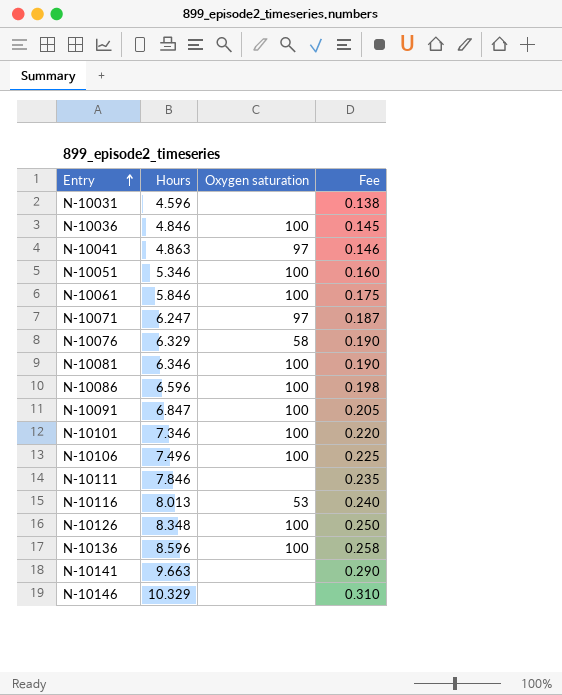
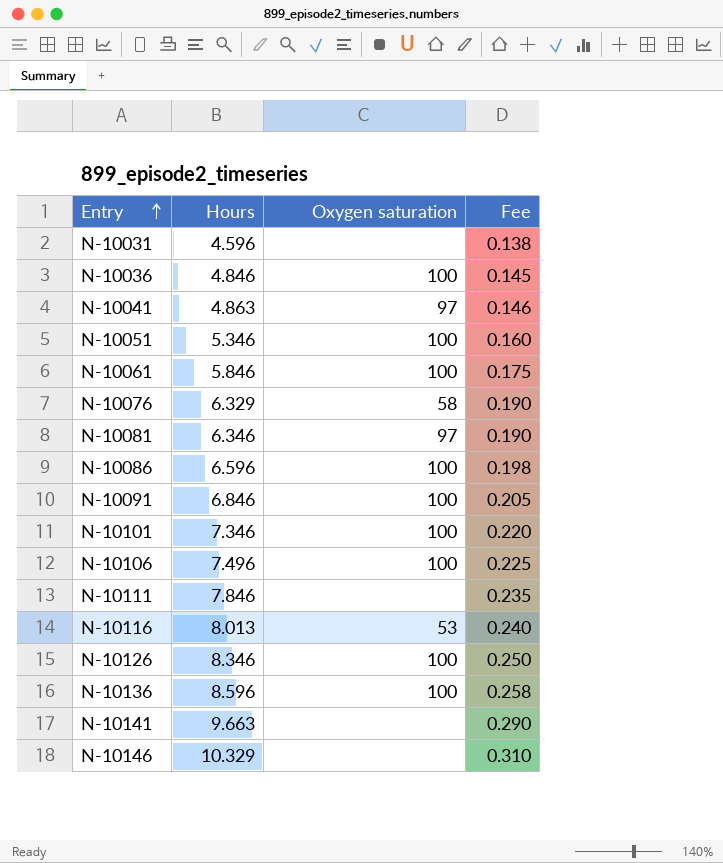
row N-10071: 6.247 | 97 | 0.187 -> none
N-10081 | Oxygen saturation: 100 -> 97
N-10091 | Hours: 6.847 -> 6.846
N-10126 | Hours: 8.348 -> 8.346

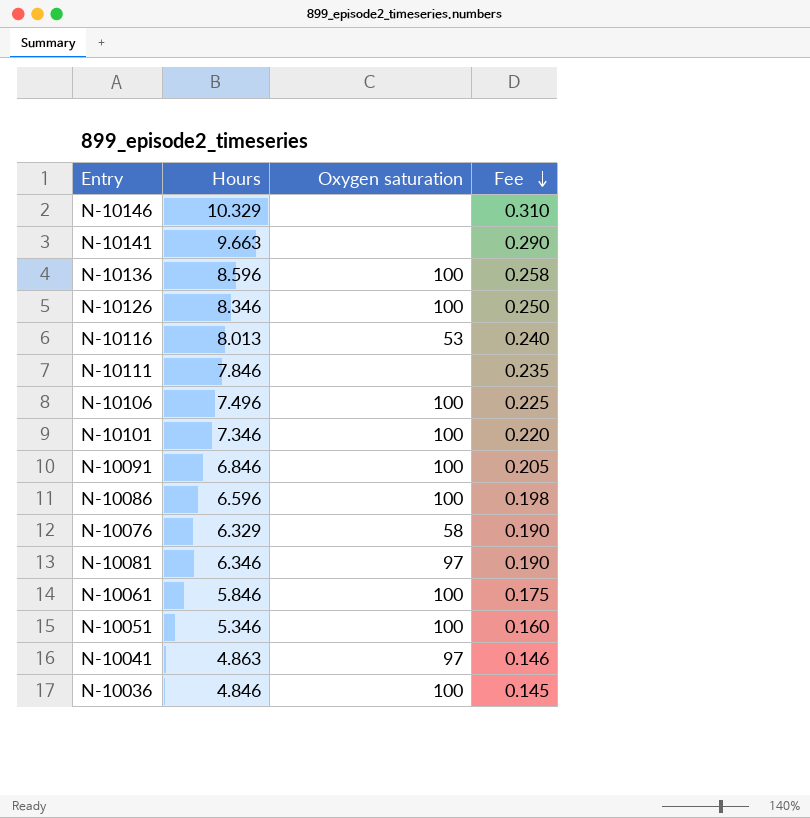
row order: Entry ascending -> Fee descending
row N-10031: 4.596 | none | 0.138 -> none

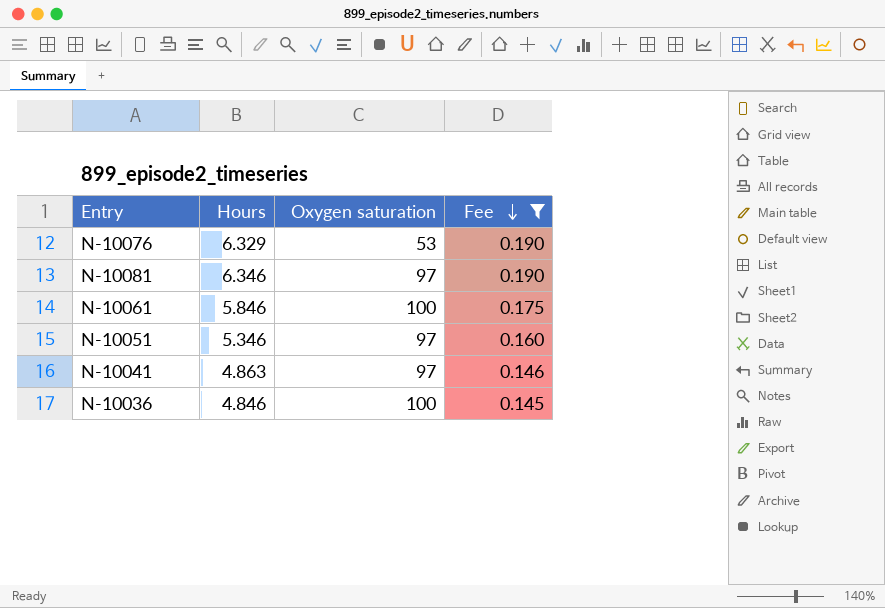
filter: none -> Fee <= 0.190
N-10076 | Oxygen saturation: 58 -> 53
N-10051 | Oxygen saturation: 100 -> 97

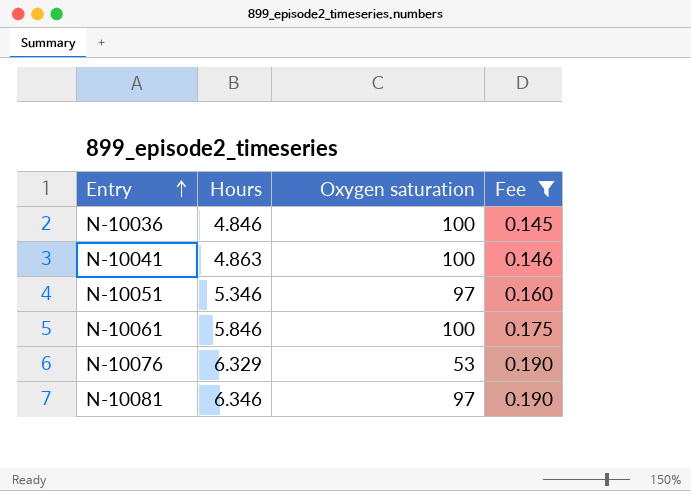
row order: Fee descending -> Entry ascending
N-10041 | Oxygen saturation: 97 -> 100

